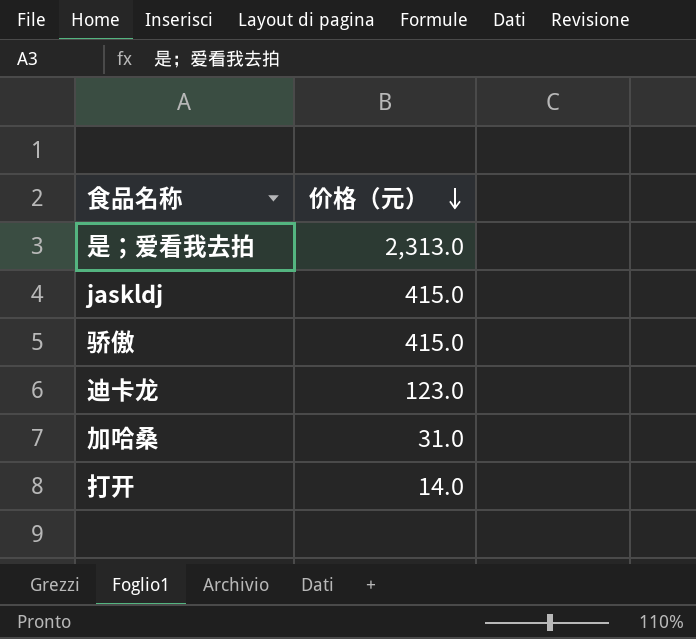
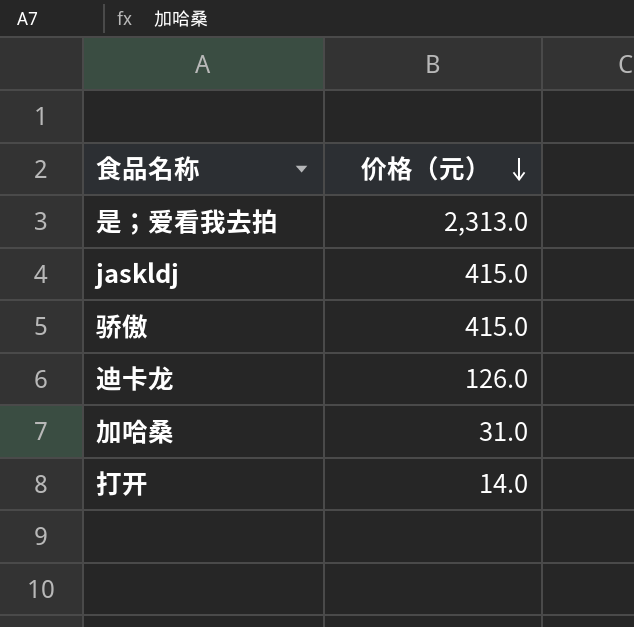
迪卡龙 | 价格（元）: 123.0 -> 126.0

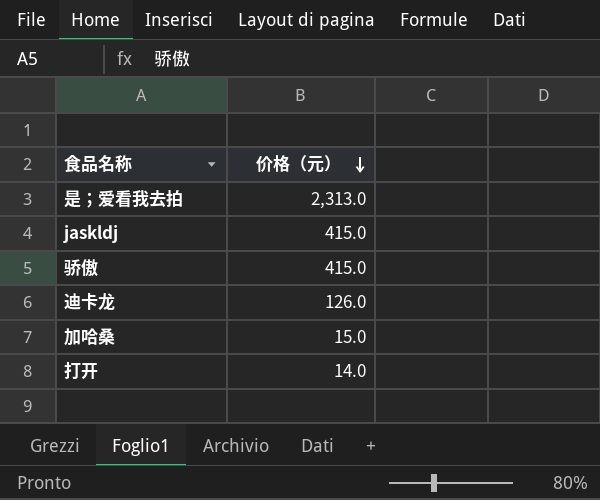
加哈桑 | 价格（元）: 31.0 -> 15.0

